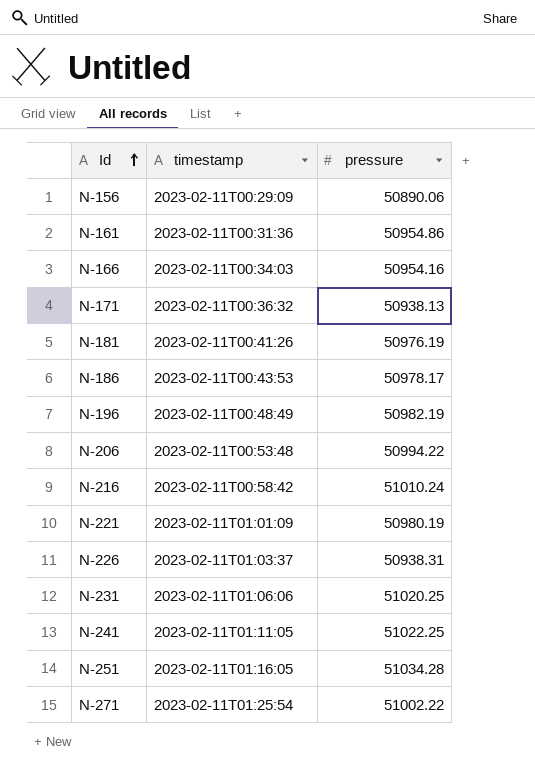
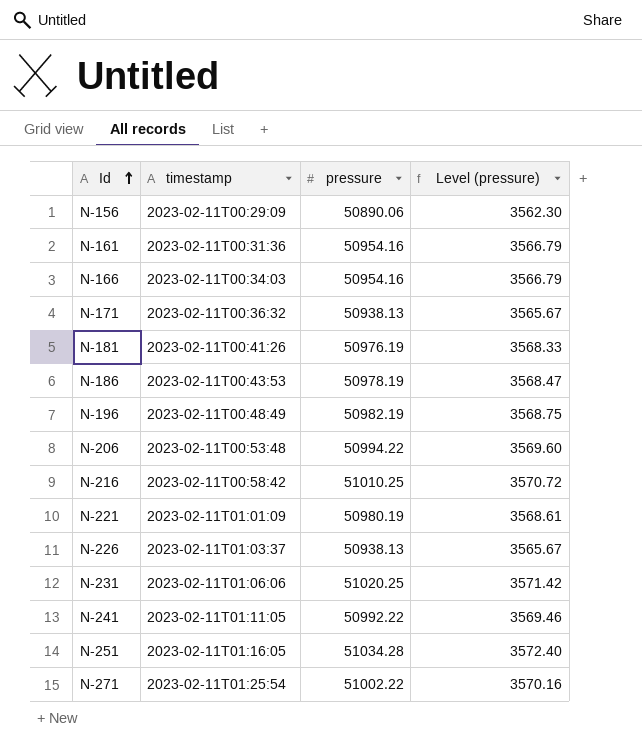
column Level (pressure) | formula: none -> [pressure] * 0.07
N-161 | pressure: 50954.86 -> 50954.16
N-186 | pressure: 50978.17 -> 50978.19
N-216 | pressure: 51010.24 -> 51010.25
N-226 | pressure: 50938.31 -> 50938.13
N-241 | pressure: 51022.25 -> 50992.22

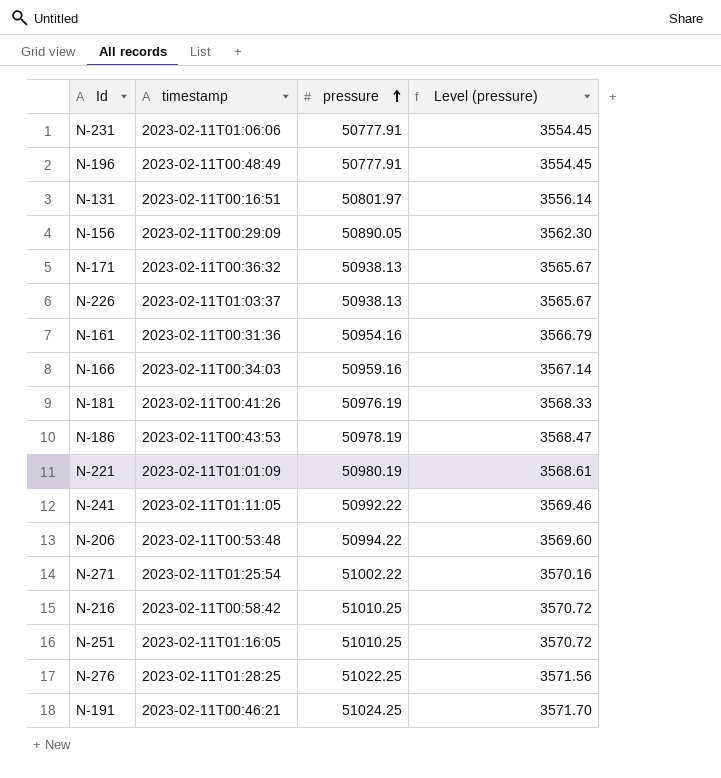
row order: Id ascending -> pressure ascending
N-231 | pressure: 51020.25 -> 50777.91
N-231 | Level (pressure): 3571.42 -> 3554.45
N-196 | pressure: 50982.19 -> 50777.91
N-196 | Level (pressure): 3568.75 -> 3554.45
row N-131: none -> 2023-02-11T00:16:51 | 50801.97 | 3556.14
N-156 | pressure: 50890.06 -> 50890.05
N-166 | pressure: 50954.16 -> 50959.16
N-166 | Level (pressure): 3566.79 -> 3567.14
N-251 | pressure: 51034.28 -> 51010.25
N-251 | Level (pressure): 3572.40 -> 3570.72
row N-276: none -> 2023-02-11T01:28:25 | 51022.25 | 3571.56
row N-191: none -> 2023-02-11T00:46:21 | 51024.25 | 3571.70

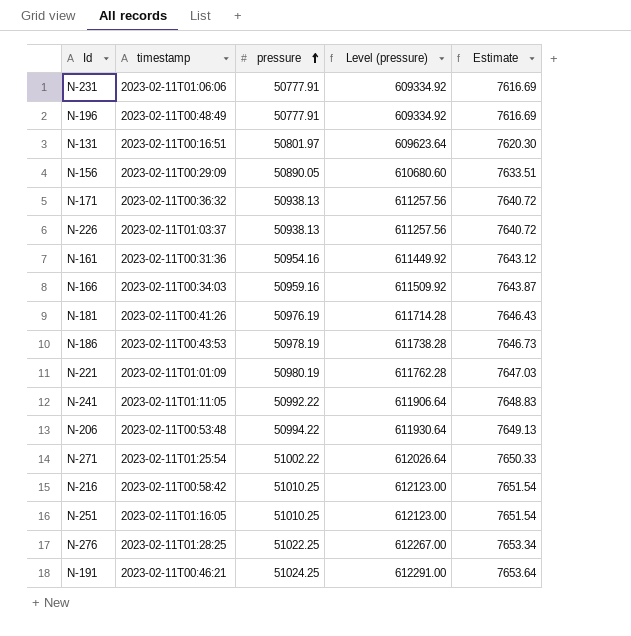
column Level (pressure) | formula: [pressure] * 0.07 -> [pressure] * 12
column Estimate | formula: none -> [pressure] * 0.15

